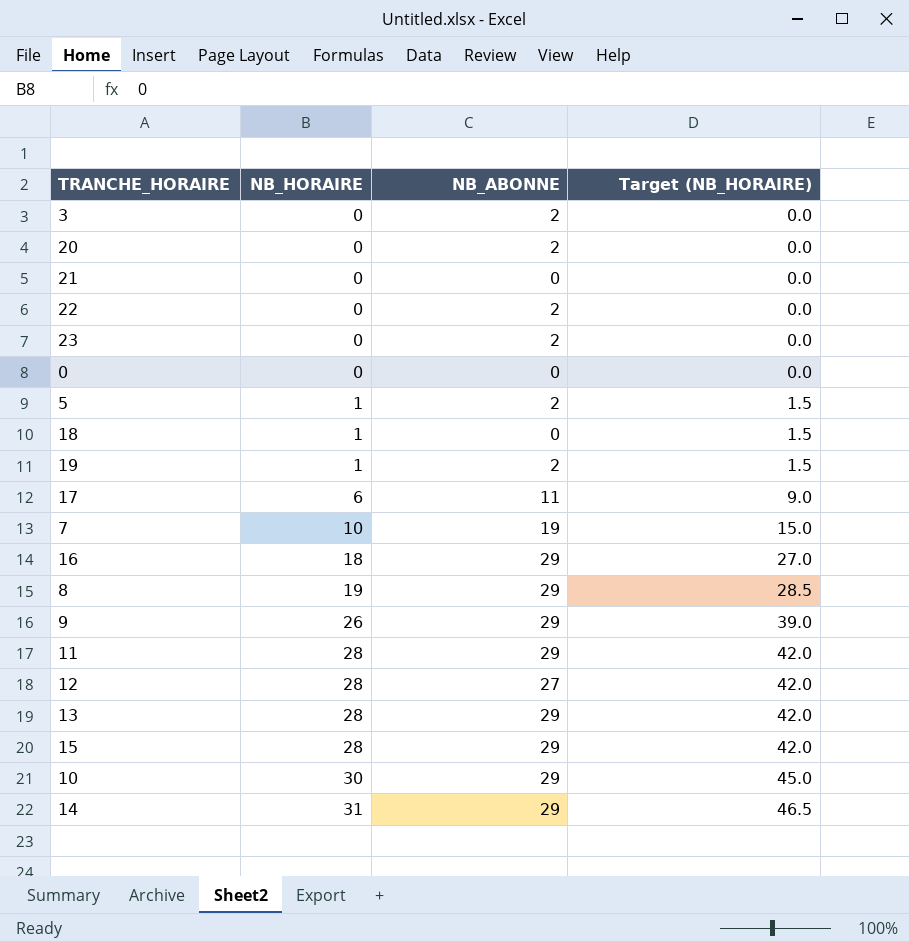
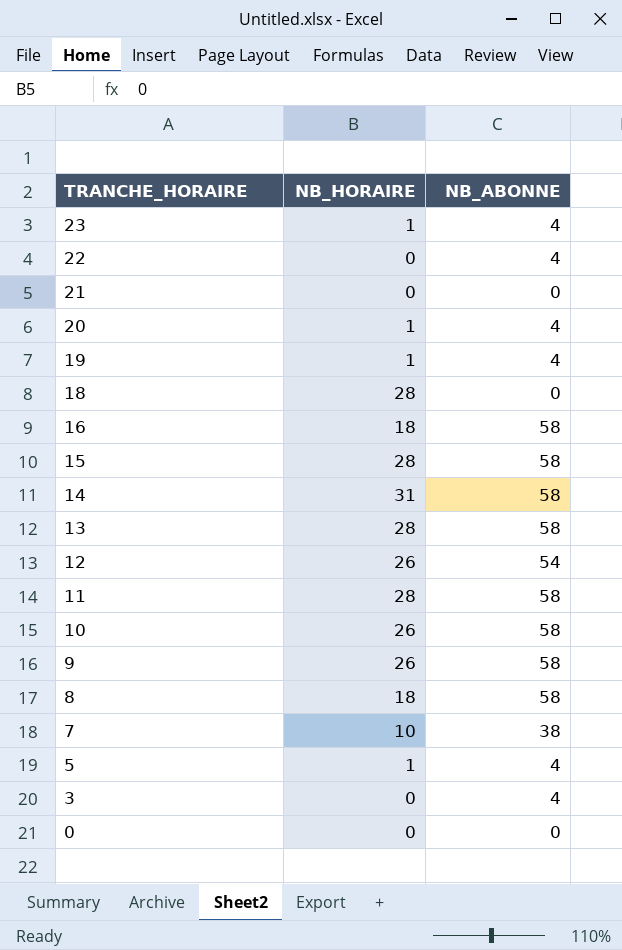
row order: NB_HORAIRE ascending -> TRANCHE_HORAIRE descending
column Target (NB_HORAIRE) | formula: [NB_HORAIRE] * 1.5 -> none
row 17: 6 | 11 | 9.0 -> none
23 | NB_HORAIRE: 0 -> 1
23 | NB_ABONNE: 2 -> 4
22 | NB_ABONNE: 2 -> 4
20 | NB_HORAIRE: 0 -> 1
20 | NB_ABONNE: 2 -> 4
19 | NB_ABONNE: 2 -> 4
18 | NB_HORAIRE: 1 -> 28
16 | NB_ABONNE: 29 -> 58
15 | NB_ABONNE: 29 -> 58
14 | NB_ABONNE: 29 -> 58
13 | NB_ABONNE: 29 -> 58
12 | NB_HORAIRE: 28 -> 26
12 | NB_ABONNE: 27 -> 54
11 | NB_ABONNE: 29 -> 58
10 | NB_HORAIRE: 30 -> 26
10 | NB_ABONNE: 29 -> 58
9 | NB_ABONNE: 29 -> 58
8 | NB_HORAIRE: 19 -> 18
8 | NB_ABONNE: 29 -> 58
7 | NB_ABONNE: 19 -> 38
5 | NB_ABONNE: 2 -> 4
3 | NB_ABONNE: 2 -> 4

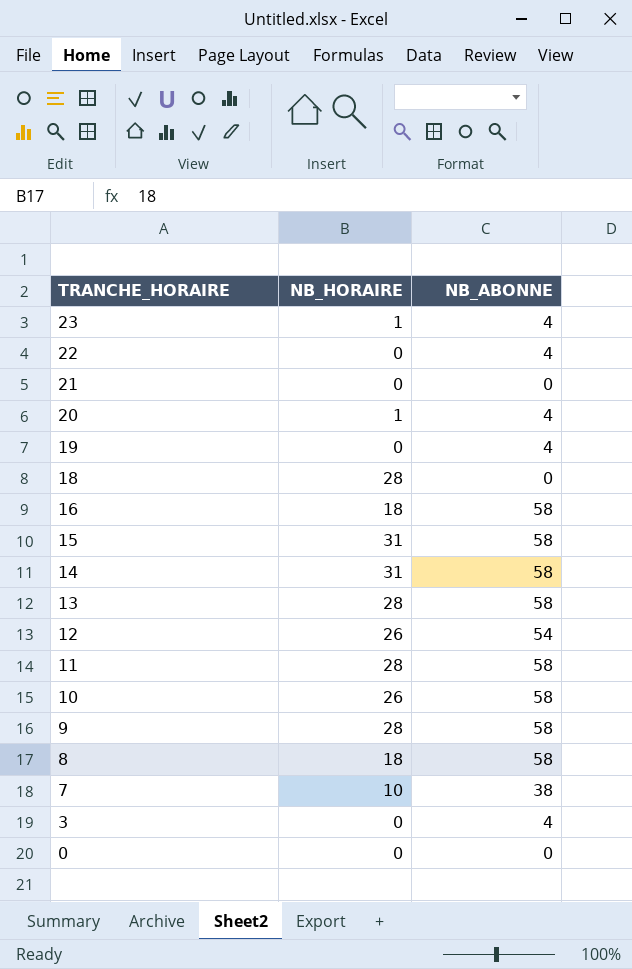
row 5: 1 | 4 -> none
19 | NB_HORAIRE: 1 -> 0
15 | NB_HORAIRE: 28 -> 31
9 | NB_HORAIRE: 26 -> 28

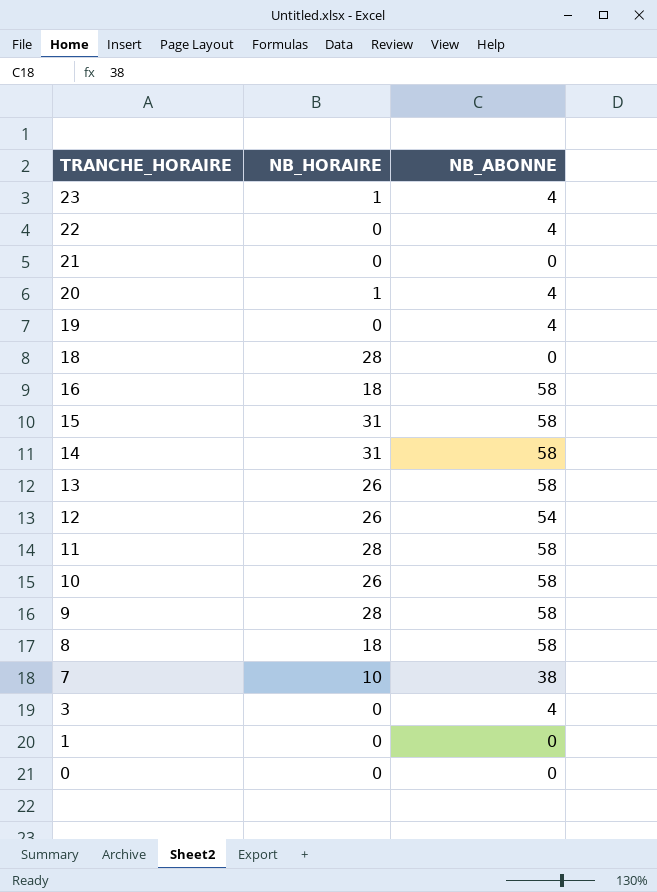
13 | NB_HORAIRE: 28 -> 26
row 1: none -> 0 | 0

